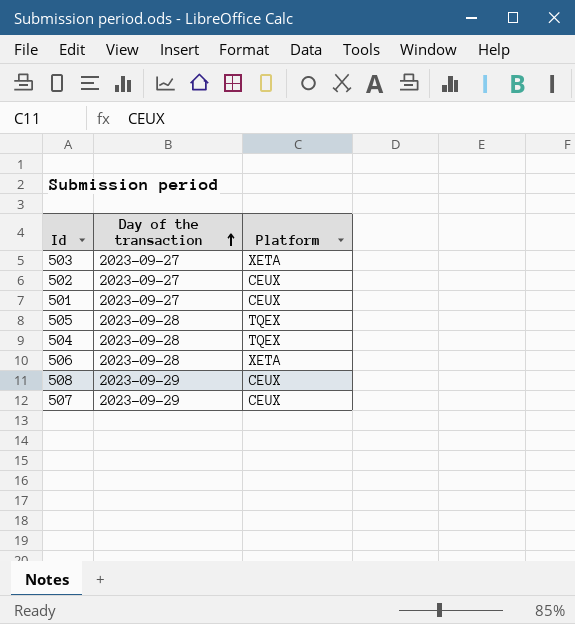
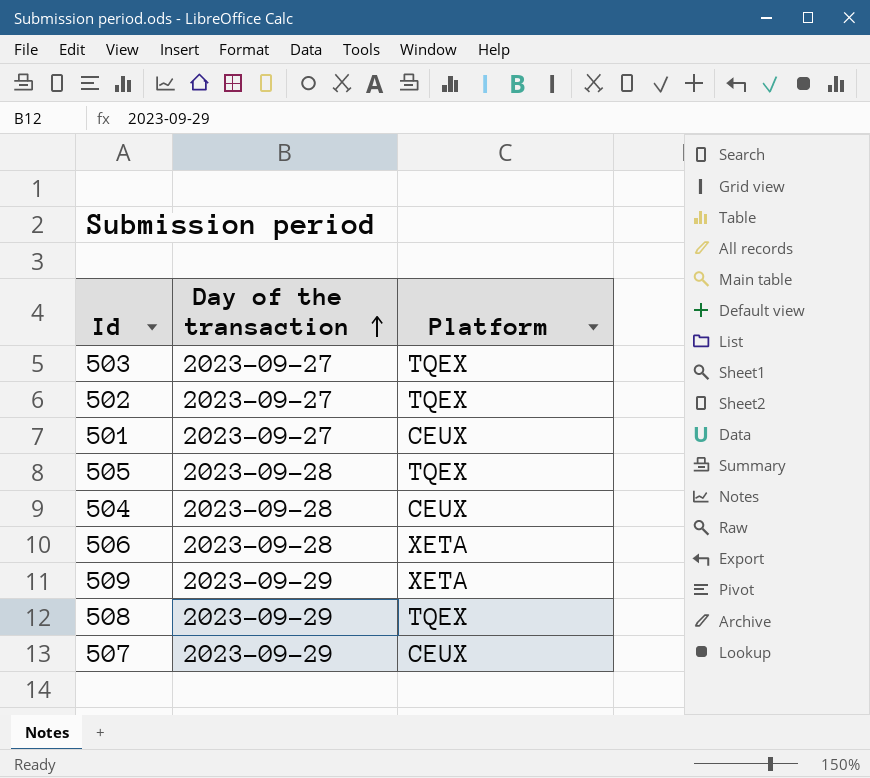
503 | Platform: XETA -> TQEX
502 | Platform: CEUX -> TQEX
504 | Platform: TQEX -> CEUX
row 509: none -> 2023-09-29 | XETA
508 | Platform: CEUX -> TQEX

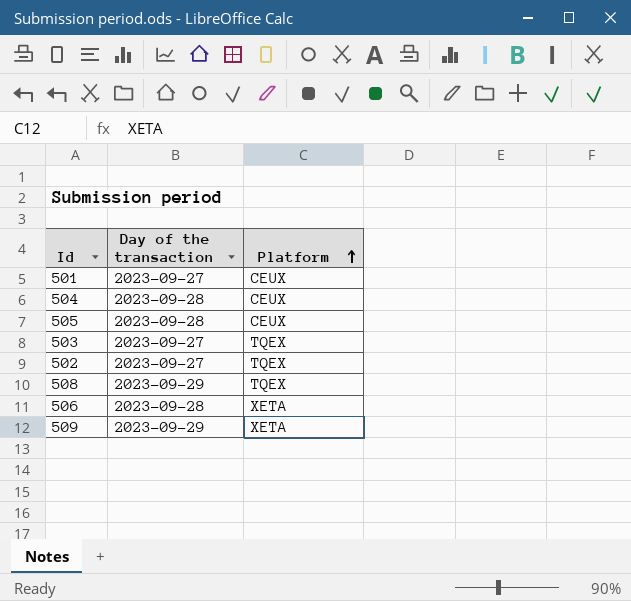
row order: Day of the transaction ascending -> Platform ascending
row 507: 2023-09-29 | CEUX -> none
505 | Platform: TQEX -> CEUX

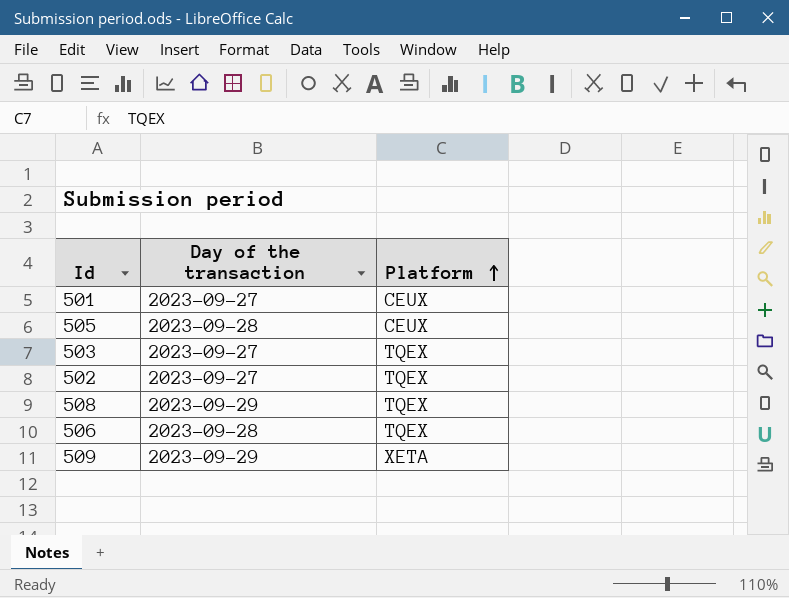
row 504: 2023-09-28 | CEUX -> none
506 | Platform: XETA -> TQEX

